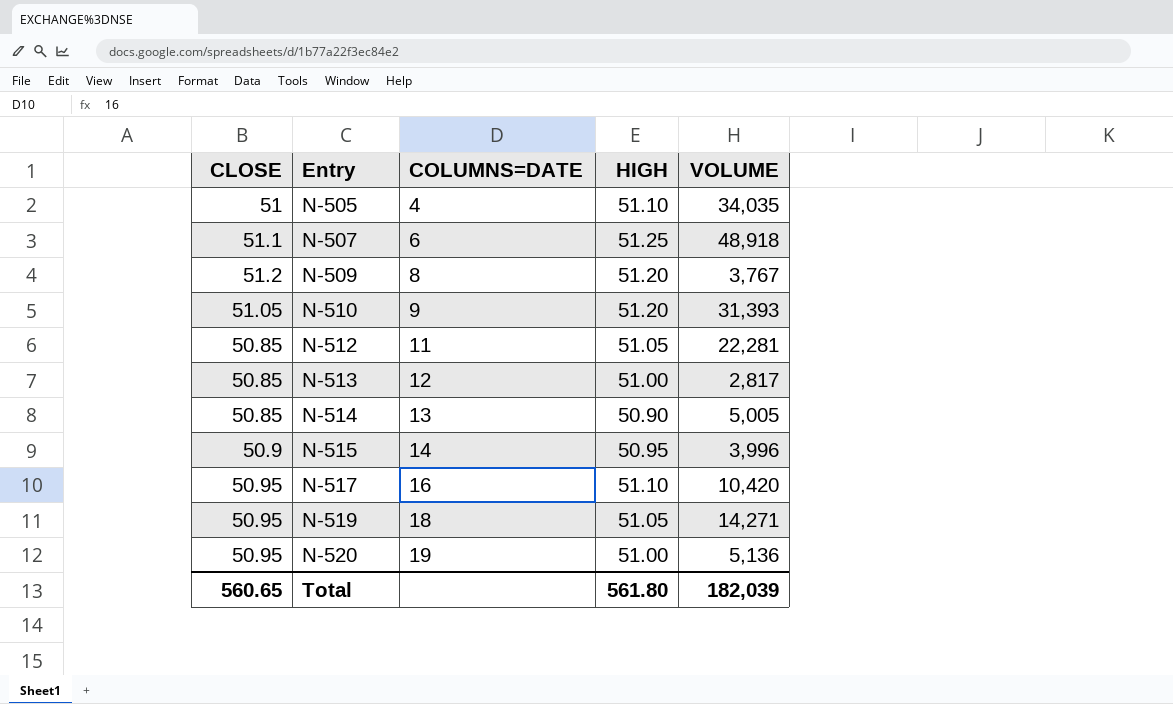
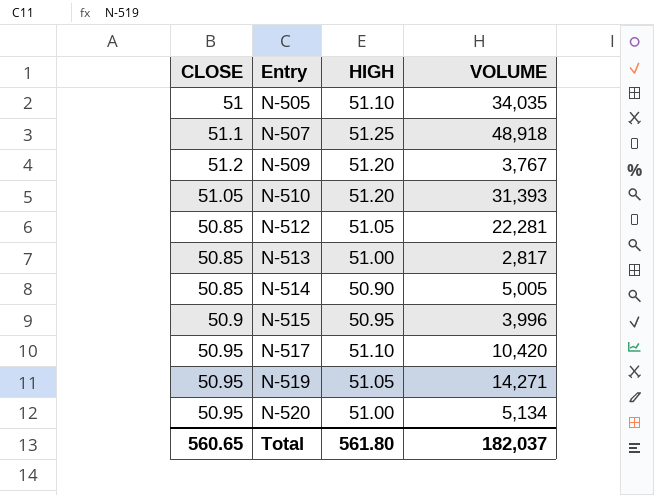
column COLUMNS=DATE | position: 3 -> none
N-520 | VOLUME: 5,136 -> 5,134
Total | VOLUME: 182,039 -> 182,037

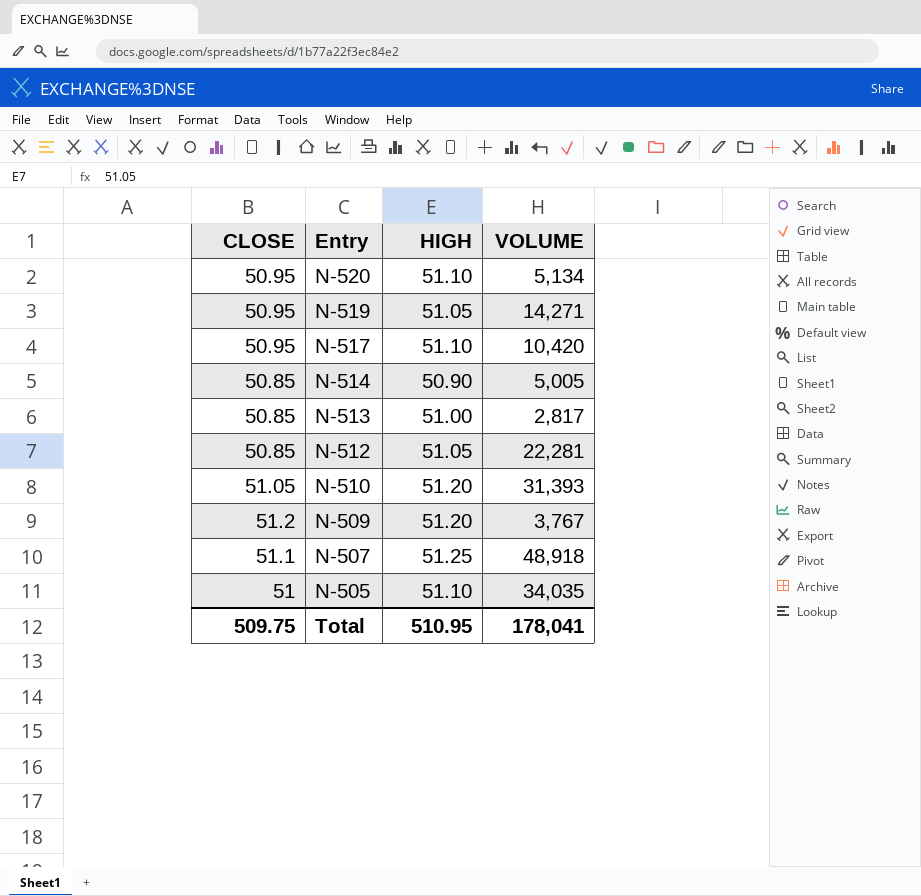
row order: Entry ascending -> Entry descending
row N-515: 50.9 | 50.95 | 3,996 -> none
N-520 | HIGH: 51.00 -> 51.10
Total | CLOSE: 560.65 -> 509.75
Total | HIGH: 561.80 -> 510.95
Total | VOLUME: 182,037 -> 178,041

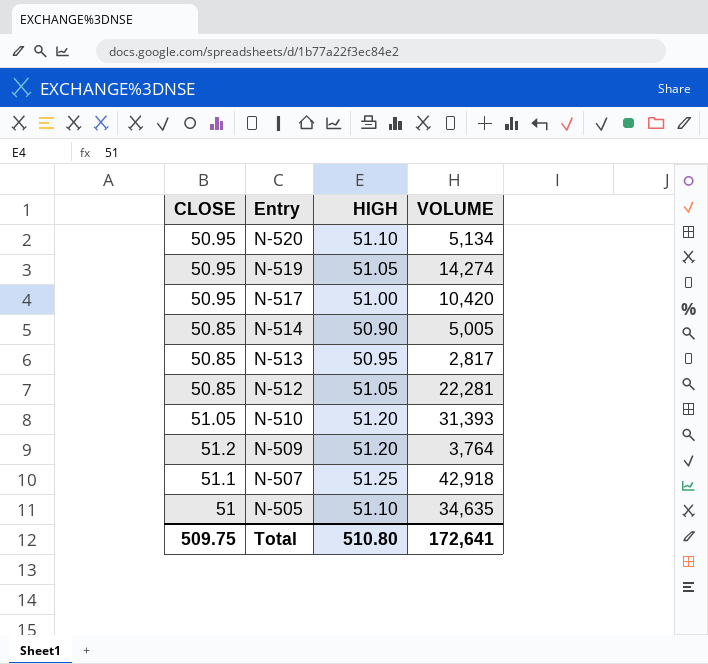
N-519 | VOLUME: 14,271 -> 14,274
N-517 | HIGH: 51.10 -> 51.00
N-513 | HIGH: 51.00 -> 50.95
N-509 | VOLUME: 3,767 -> 3,764
N-507 | VOLUME: 48,918 -> 42,918
N-505 | VOLUME: 34,035 -> 34,635
Total | HIGH: 510.95 -> 510.80
Total | VOLUME: 178,041 -> 172,641

